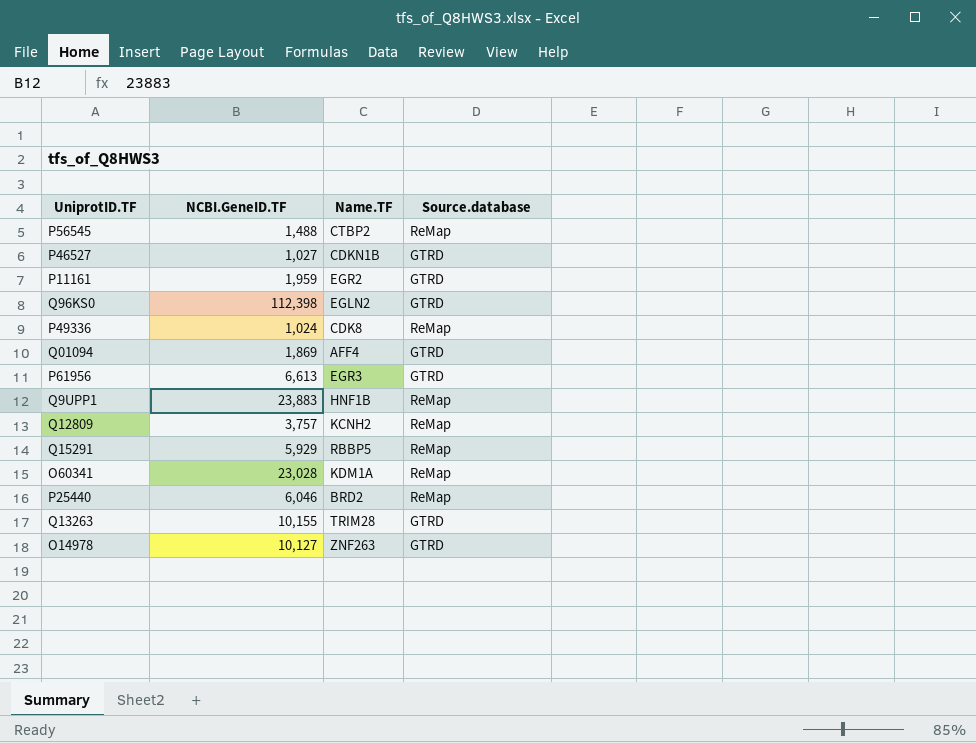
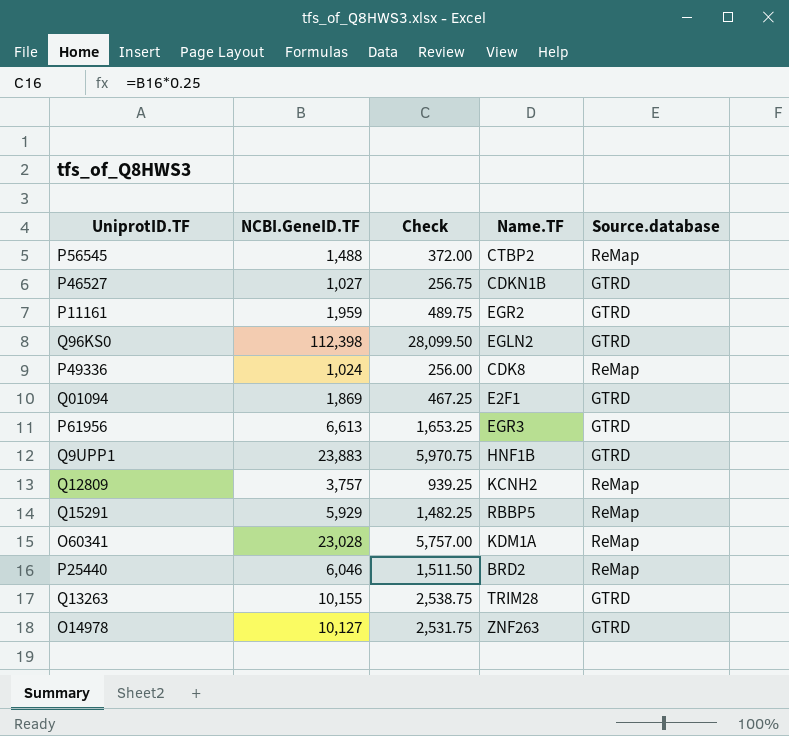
column Check | formula: none -> [NCBI.GeneID.TF] * 0.25
Q01094 | Name.TF: AFF4 -> E2F1
Q9UPP1 | Source.database: ReMap -> GTRD

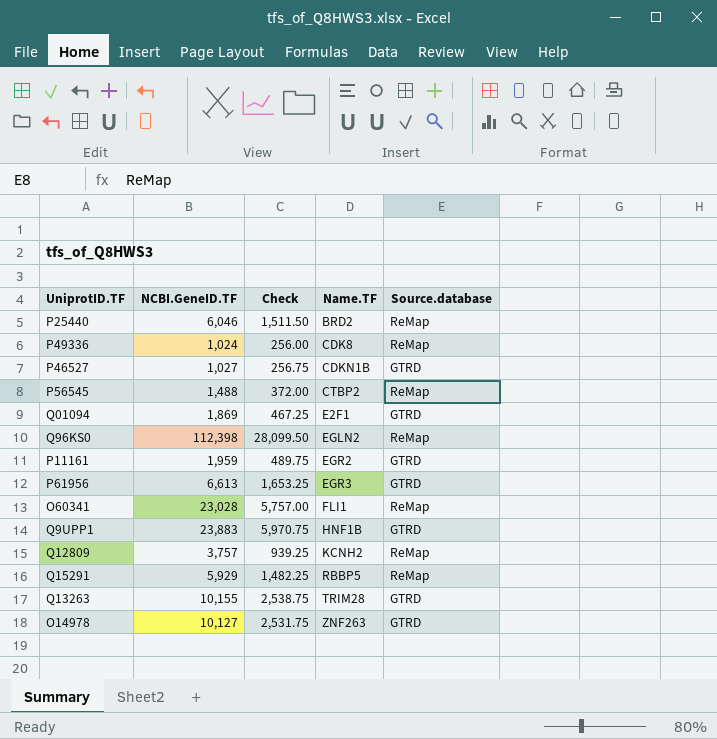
row order: none -> Name.TF ascending
Q96KS0 | Source.database: GTRD -> ReMap
O60341 | Name.TF: KDM1A -> FLI1

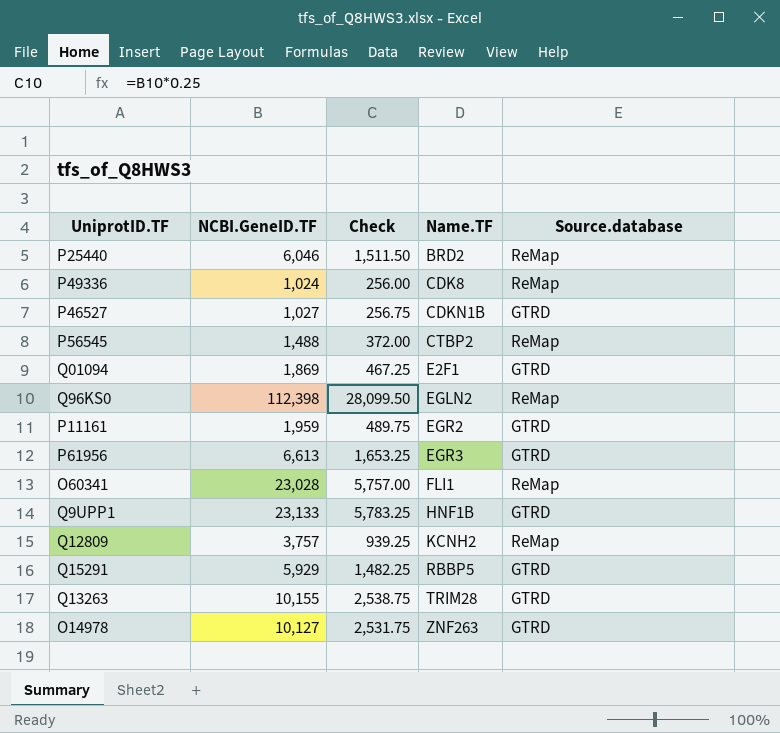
Q9UPP1 | NCBI.GeneID.TF: 23,883 -> 23,133
Q9UPP1 | Check: 5,970.75 -> 5,783.25
Q15291 | Source.database: ReMap -> GTRD

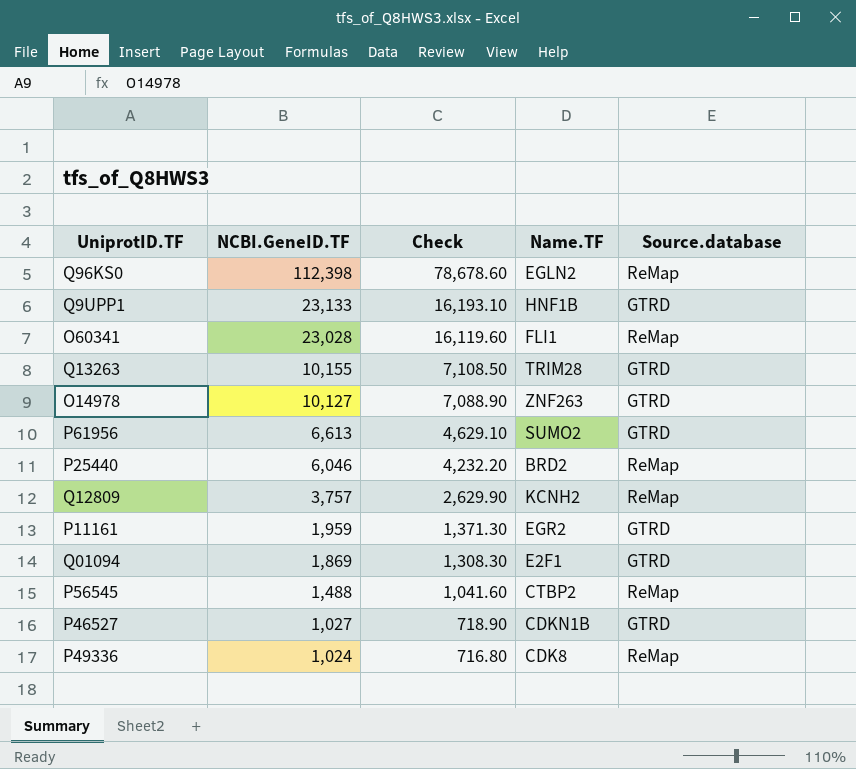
row order: Name.TF ascending -> NCBI.GeneID.TF descending
column Check | formula: [NCBI.GeneID.TF] * 0.25 -> [NCBI.GeneID.TF] * 0.7
row Q15291: 5,929 | 1,482.25 | RBBP5 | GTRD -> none
P61956 | Name.TF: EGR3 -> SUMO2

